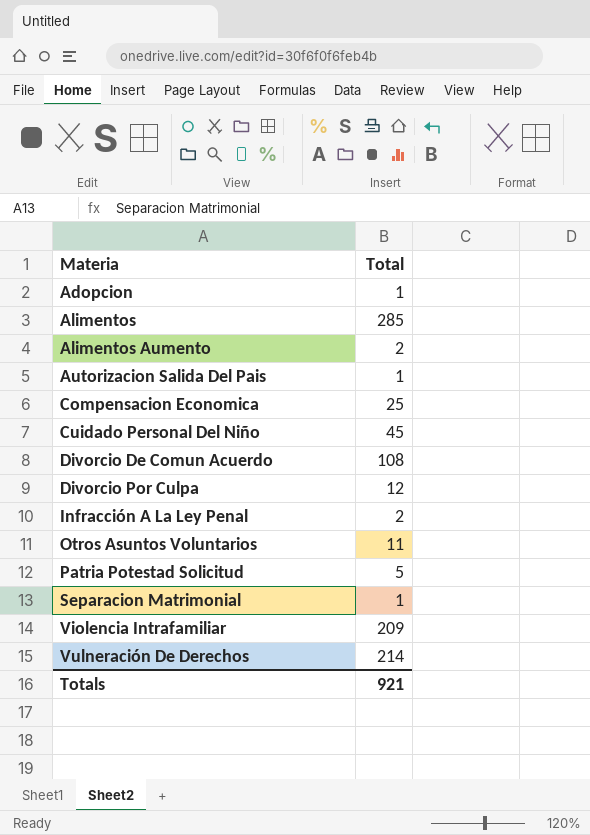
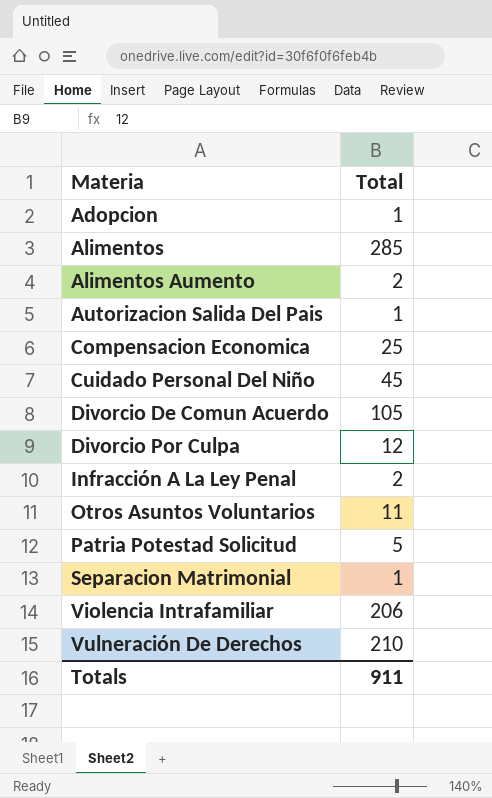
Divorcio De Comun Acuerdo | Total: 108 -> 105
Violencia Intrafamiliar | Total: 209 -> 206
Vulneración De Derechos | Total: 214 -> 210
Totals | Total: 921 -> 911

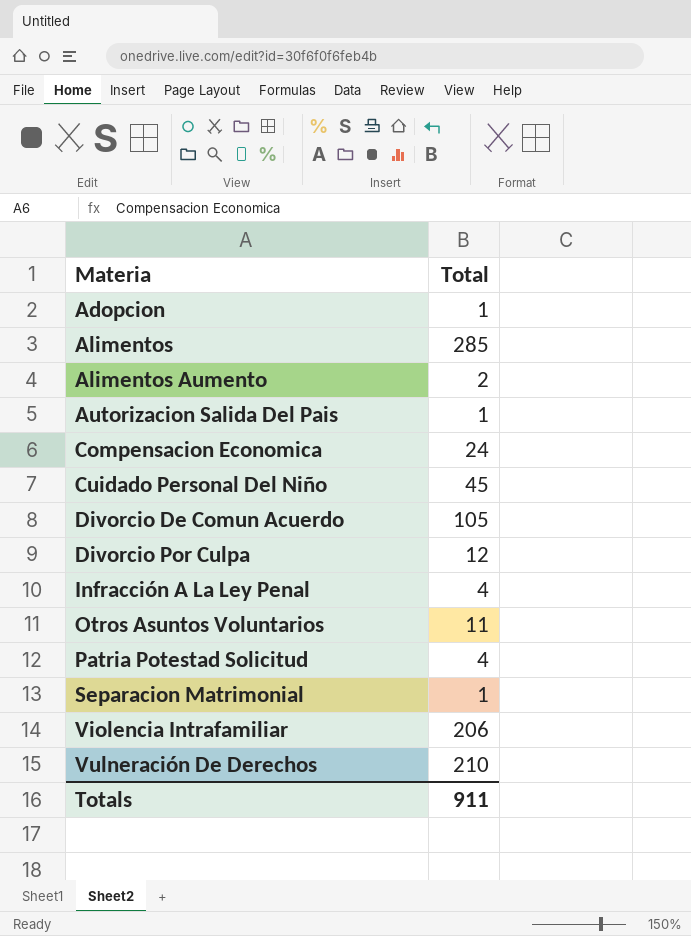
Compensacion Economica | Total: 25 -> 24
Infracción A La Ley Penal | Total: 2 -> 4
Patria Potestad Solicitud | Total: 5 -> 4

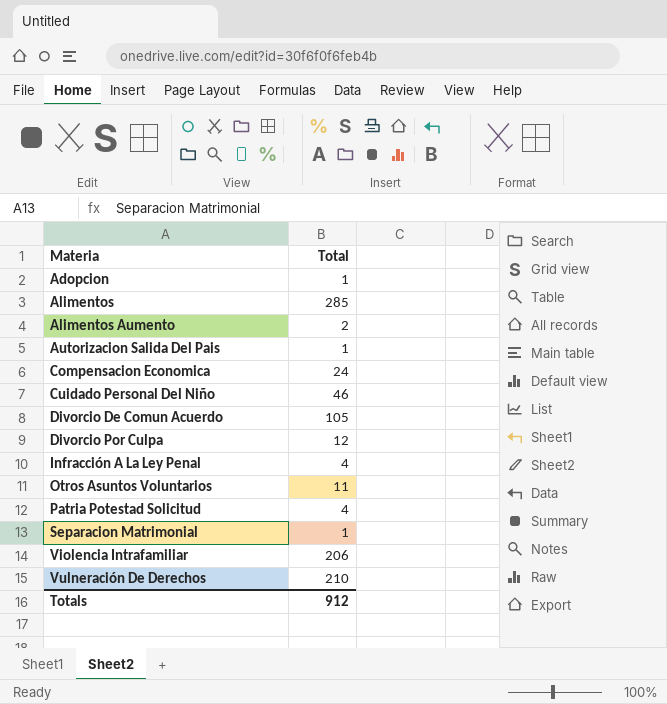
Cuidado Personal Del Niño | Total: 45 -> 46
Totals | Total: 911 -> 912

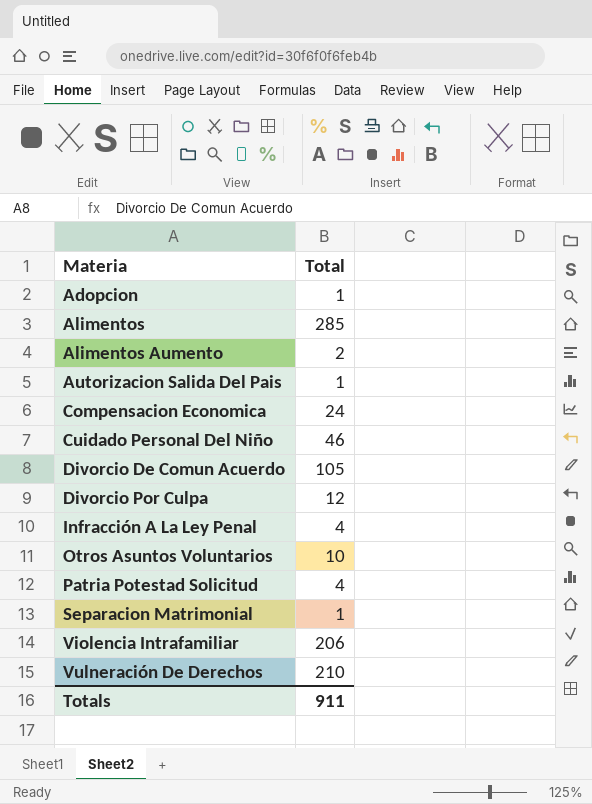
Otros Asuntos Voluntarios | Total: 11 -> 10
Totals | Total: 912 -> 911

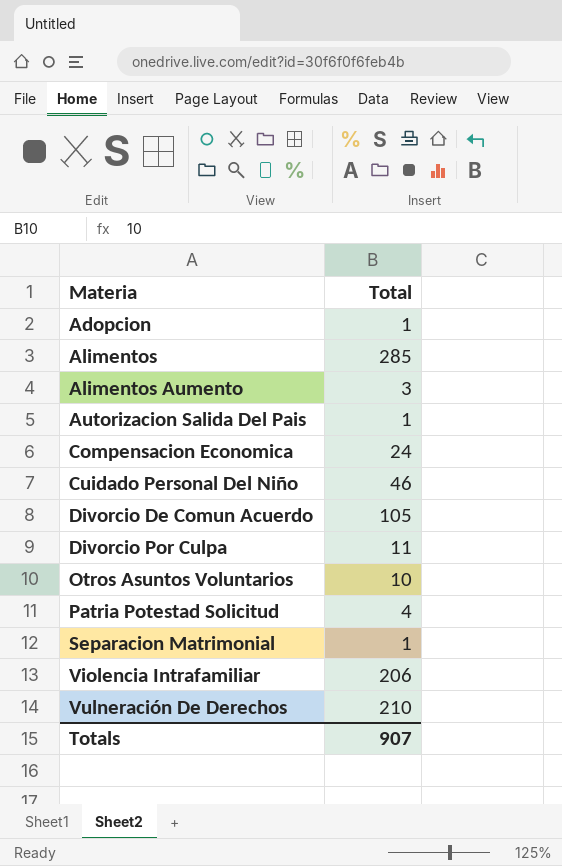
row Infracción A La Ley Penal: 4 -> none
Alimentos Aumento | Total: 2 -> 3
Divorcio Por Culpa | Total: 12 -> 11
Totals | Total: 911 -> 907

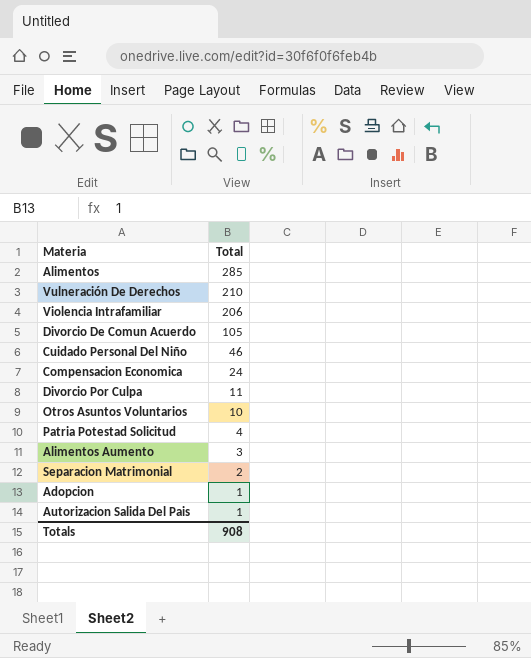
row order: Materia ascending -> Total descending
Separacion Matrimonial | Total: 1 -> 2
Totals | Total: 907 -> 908

